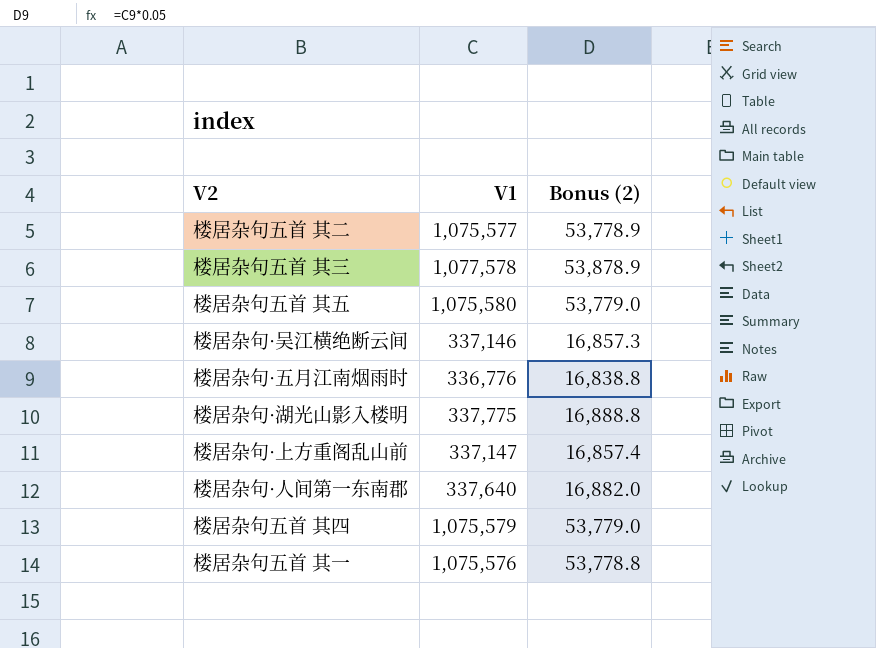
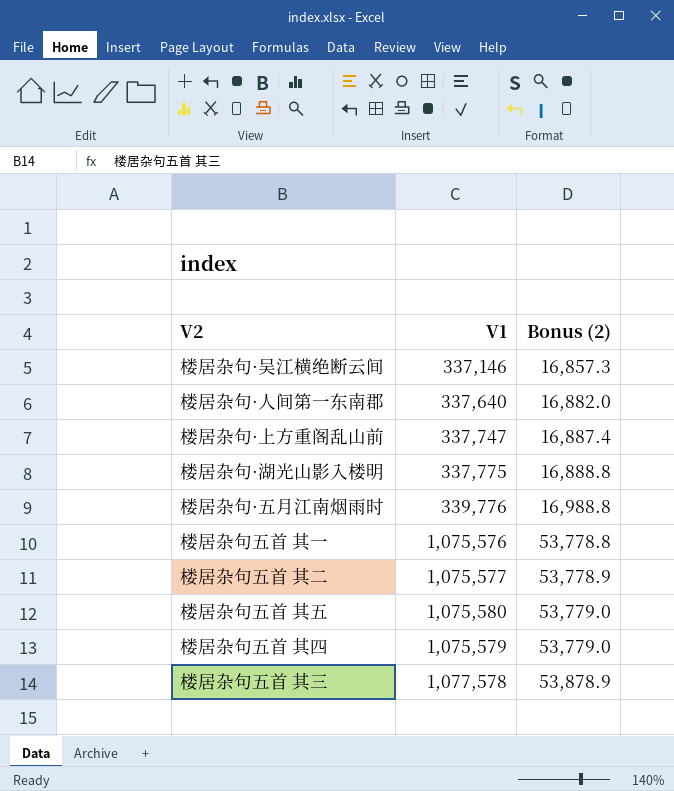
row order: none -> Bonus (2) ascending
楼居杂句·上方重阁乱山前 | V1: 337,147 -> 337,747
楼居杂句·上方重阁乱山前 | Bonus (2): 16,857.4 -> 16,887.4
楼居杂句·五月江南烟雨时 | V1: 336,776 -> 339,776
楼居杂句·五月江南烟雨时 | Bonus (2): 16,838.8 -> 16,988.8

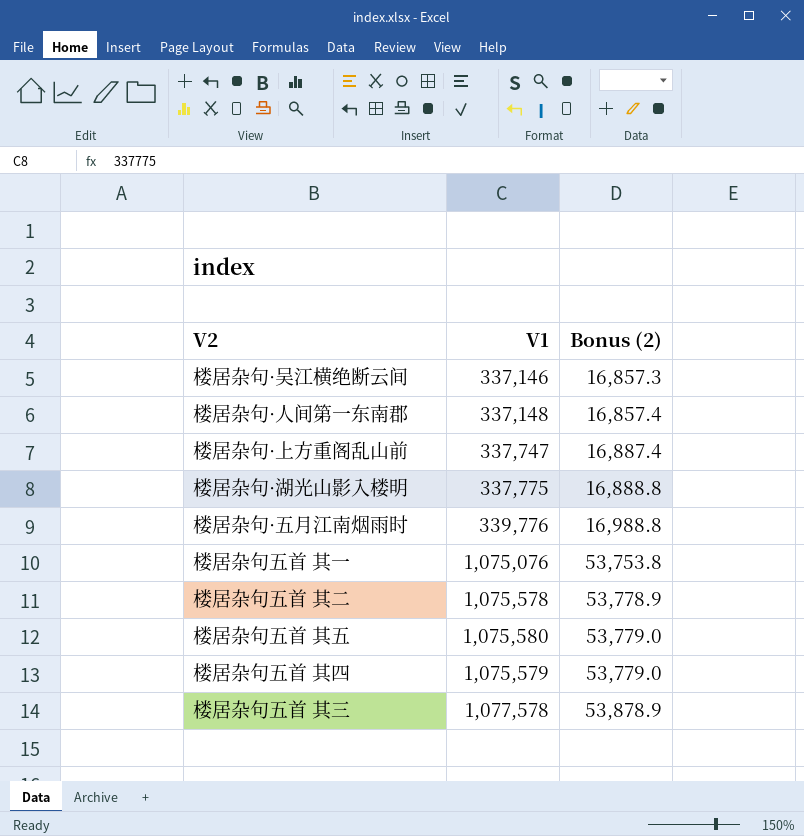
楼居杂句·人间第一东南郡 | V1: 337,640 -> 337,148
楼居杂句·人间第一东南郡 | Bonus (2): 16,882.0 -> 16,857.4
楼居杂句五首 其一 | V1: 1,075,576 -> 1,075,076
楼居杂句五首 其一 | Bonus (2): 53,778.8 -> 53,753.8
楼居杂句五首 其二 | V1: 1,075,577 -> 1,075,578

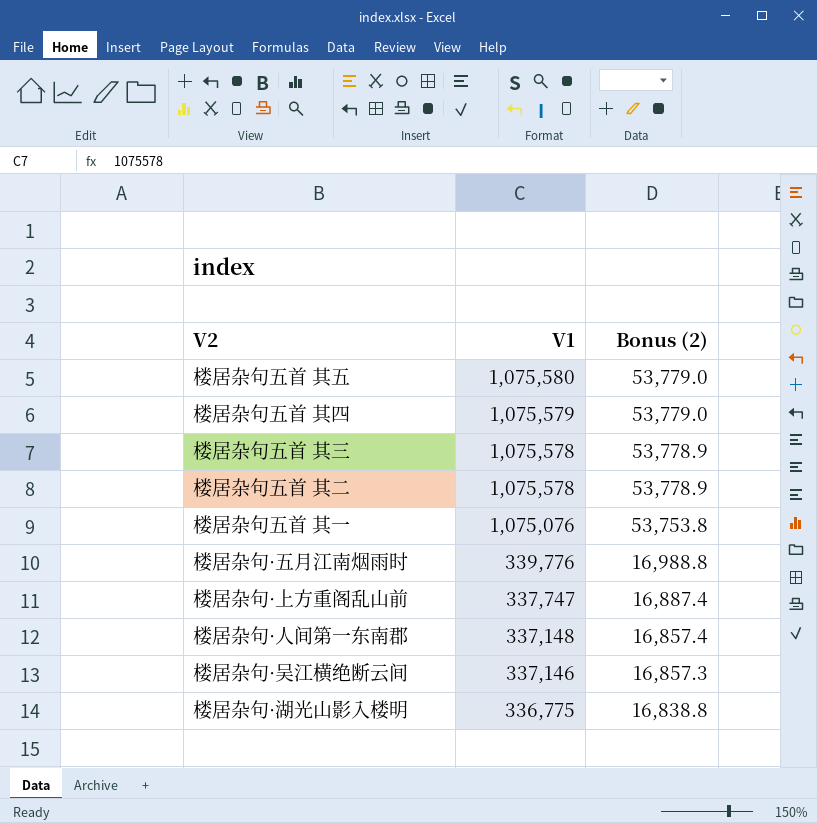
row order: Bonus (2) ascending -> V1 descending
楼居杂句五首 其三 | V1: 1,077,578 -> 1,075,578
楼居杂句五首 其三 | Bonus (2): 53,878.9 -> 53,778.9
楼居杂句·湖光山影入楼明 | V1: 337,775 -> 336,775
楼居杂句·湖光山影入楼明 | Bonus (2): 16,888.8 -> 16,838.8

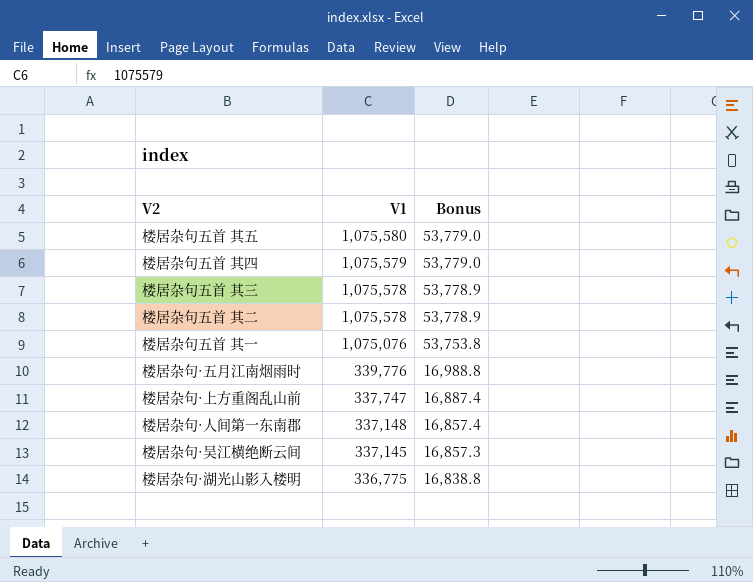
column name: Bonus (2) -> Bonus
楼居杂句·吴江横绝断云间 | V1: 337,146 -> 337,145

